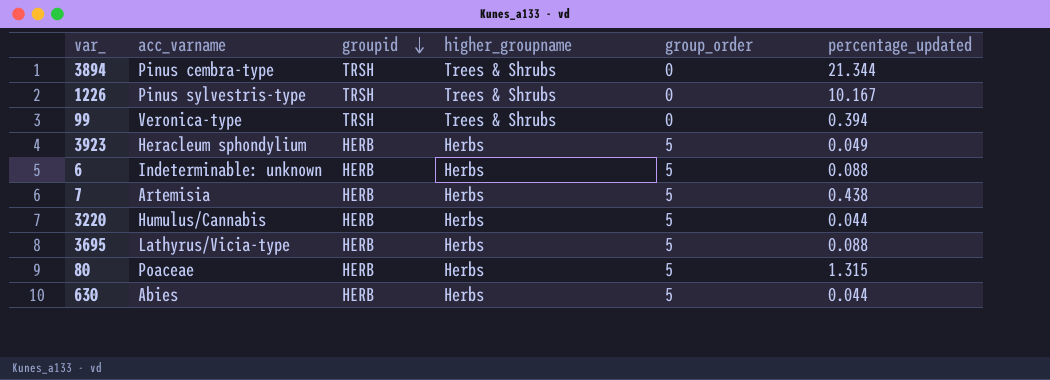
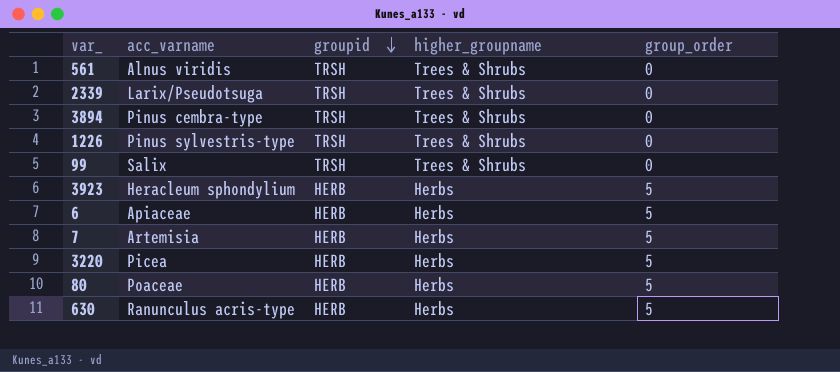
column percentage_updated | position: 6 -> none
row 3695: Lathyrus/Vicia-type | HERB | Herbs | 5 | 0.088 -> none
row 561: none -> Alnus viridis | TRSH | Trees & Shrubs | 0
row 2339: none -> Larix/Pseudotsuga | TRSH | Trees & Shrubs | 0
99 | acc_varname: Veronica-type -> Salix
6 | acc_varname: Indeterminable: unknown -> Apiaceae
3220 | acc_varname: Humulus/Cannabis -> Picea
630 | acc_varname: Abies -> Ranunculus acris-type

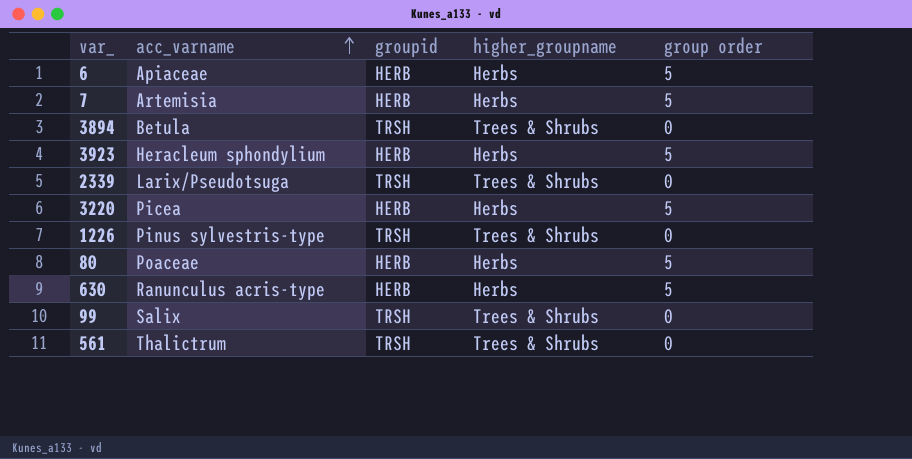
row order: groupid descending -> acc_varname ascending
column name: group_order -> group order
3894 | acc_varname: Pinus cembra-type -> Betula
561 | acc_varname: Alnus viridis -> Thalictrum

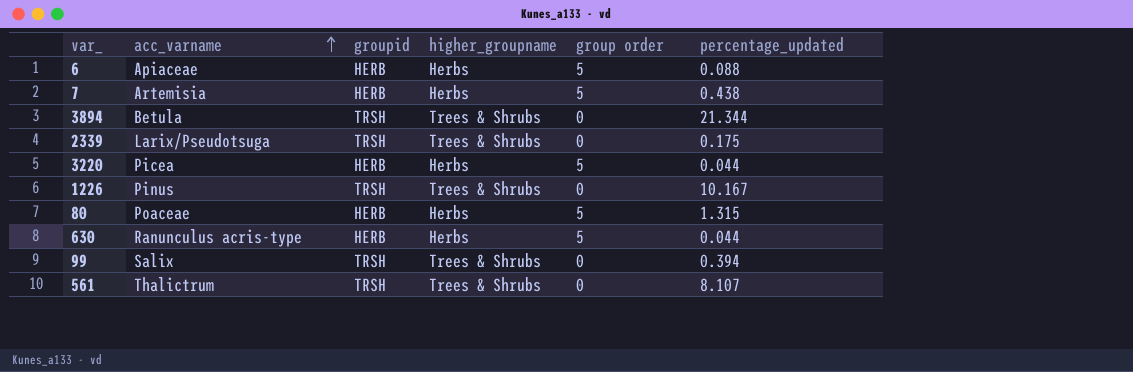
column percentage_updated | position: none -> 6
row 3923: Heracleum sphondylium | HERB | Herbs | 5 -> none
1226 | acc_varname: Pinus sylvestris-type -> Pinus

